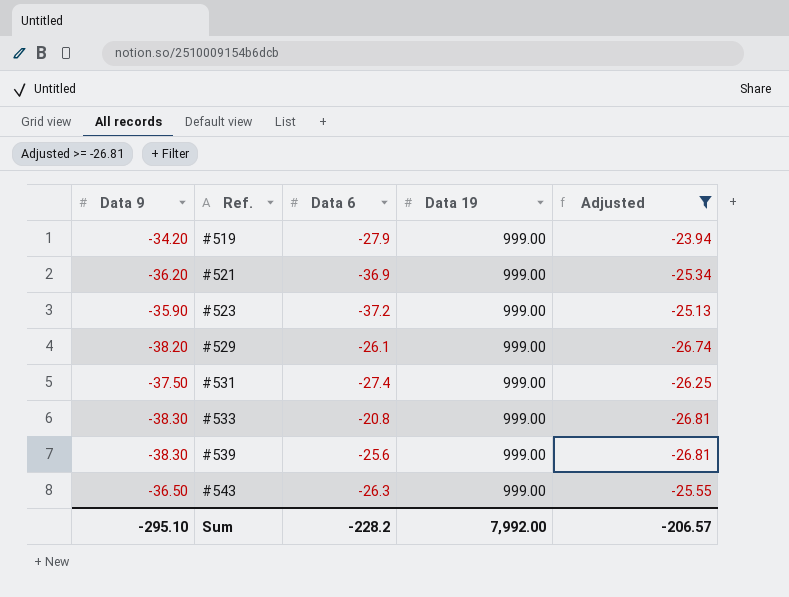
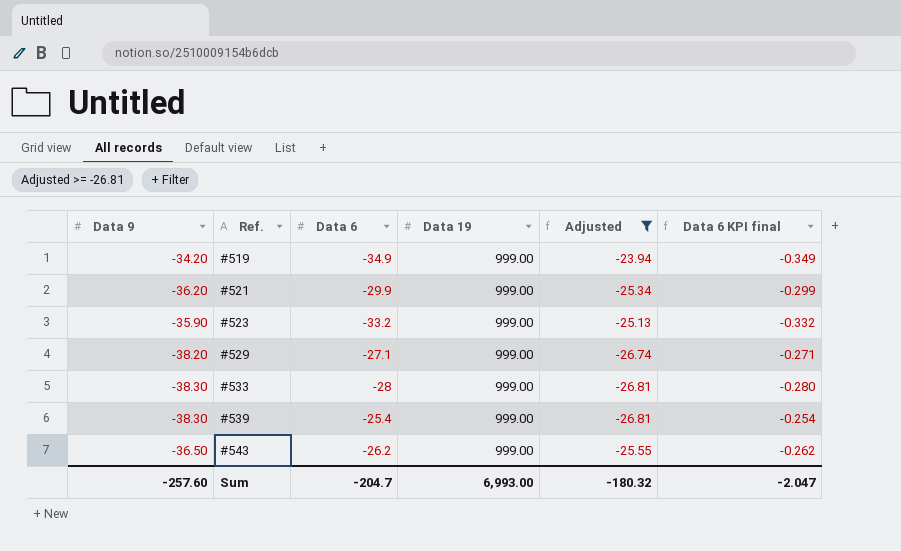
column Data 6 KPI final | formula: none -> [Data 6] * 0.01
row #531: -37.50 | -27.4 | 999.00 | -26.25 -> none
#519 | Data 6: -27.9 -> -34.9
#521 | Data 6: -36.9 -> -29.9
#523 | Data 6: -37.2 -> -33.2
#529 | Data 6: -26.1 -> -27.1
#533 | Data 6: -20.8 -> -28
#539 | Data 6: -25.6 -> -25.4
#543 | Data 6: -26.3 -> -26.2
Sum | Data 9: -295.10 -> -257.60
Sum | Data 6: -228.2 -> -204.7
Sum | Data 19: 7,992.00 -> 6,993.00
Sum | Adjusted: -206.57 -> -180.32

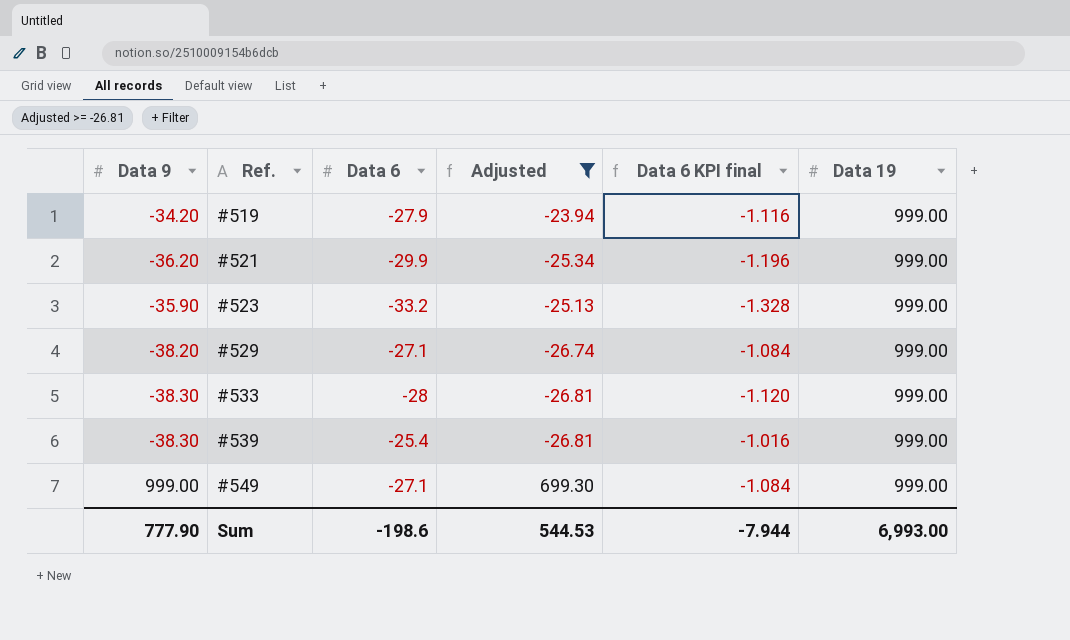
column Data 6 KPI final | formula: [Data 6] * 0.01 -> [Data 6] * 0.04
column Data 19 | position: 4 -> 6
row #543: -36.50 | -26.2 | 999.00 | -25.55 | -0.262 -> none
#519 | Data 6: -34.9 -> -27.9
row #549: none -> 999.00 | -27.1 | 699.30 | -1.084 | 999.00
Sum | Data 9: -257.60 -> 777.90
Sum | Data 6: -204.7 -> -198.6
Sum | Adjusted: -180.32 -> 544.53
Sum | Data 6 KPI final: -2.047 -> -7.944

